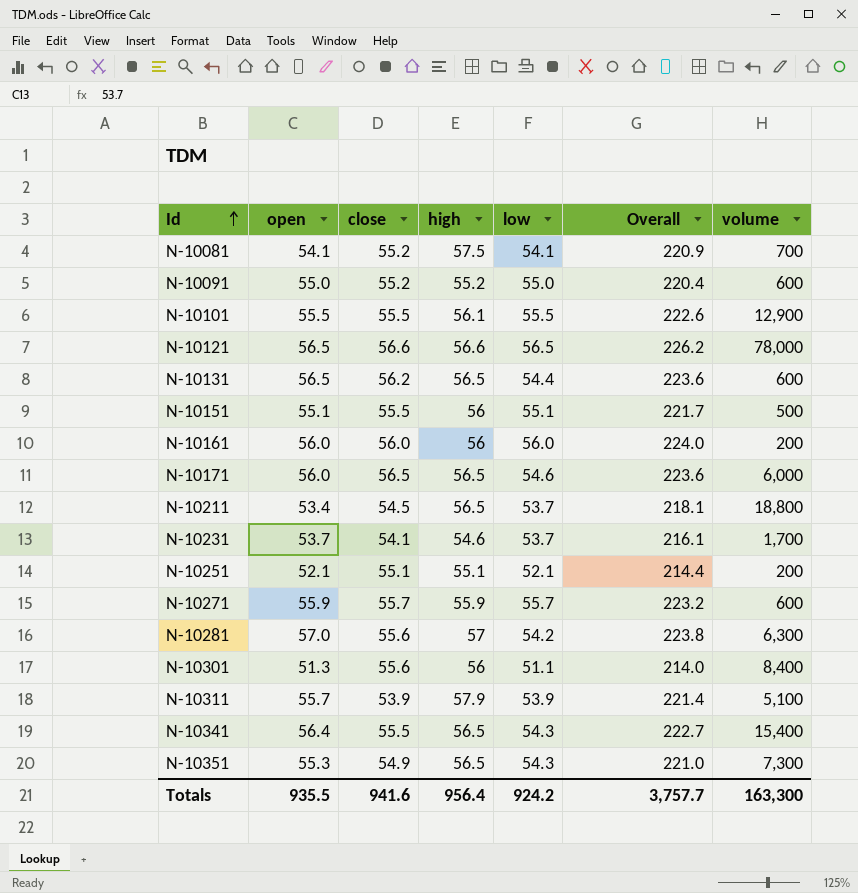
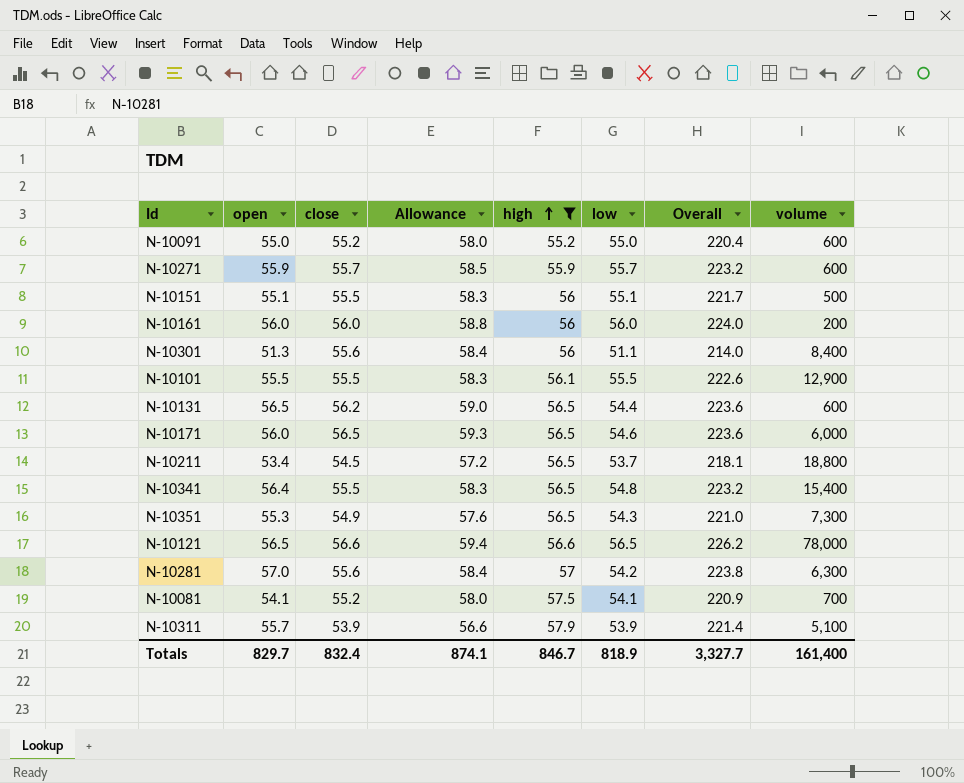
filter: none -> high >= 55.2
row order: Id ascending -> high ascending
column Allowance | formula: none -> [close] * 1.05
N-10341 | low: 54.3 -> 54.8
N-10341 | Overall: 222.7 -> 223.2
Totals | open: 935.5 -> 829.7
Totals | close: 941.6 -> 832.4
Totals | high: 956.4 -> 846.7
Totals | low: 924.2 -> 818.9
Totals | Overall: 3,757.7 -> 3,327.7
Totals | volume: 163,300 -> 161,400

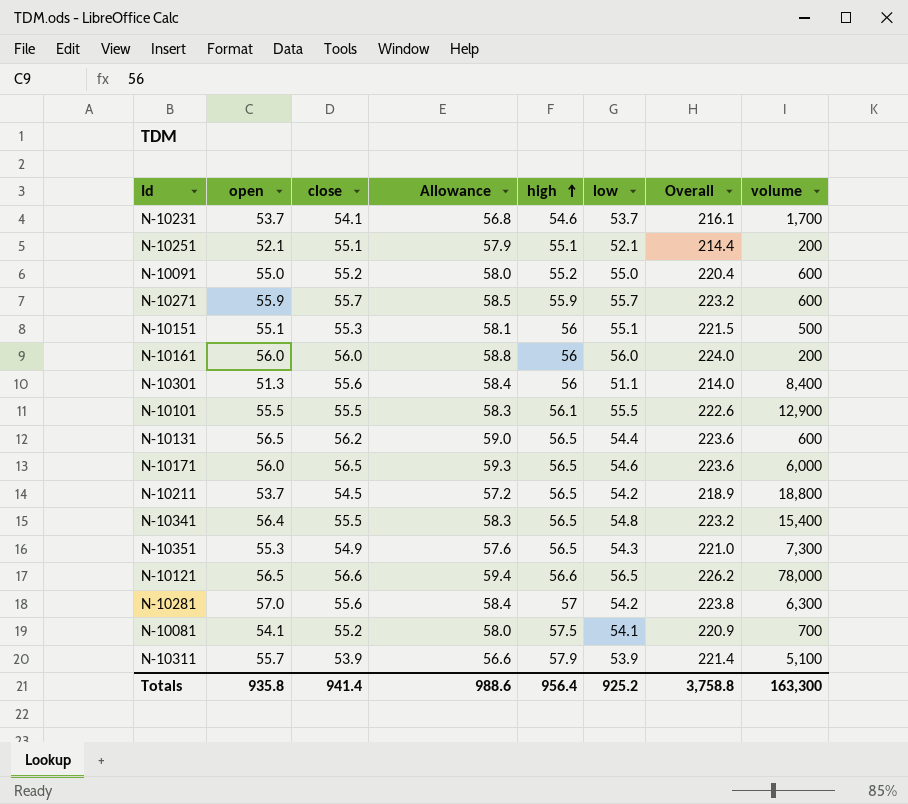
filter: high >= 55.2 -> none
N-10151 | close: 55.5 -> 55.3
N-10151 | Allowance: 58.3 -> 58.1
N-10151 | Overall: 221.7 -> 221.5
N-10211 | open: 53.4 -> 53.7
N-10211 | low: 53.7 -> 54.2
N-10211 | Overall: 218.1 -> 218.9
Totals | open: 829.7 -> 935.8
Totals | close: 832.4 -> 941.4
Totals | Allowance: 874.1 -> 988.6
Totals | high: 846.7 -> 956.4
Totals | low: 818.9 -> 925.2
Totals | Overall: 3,327.7 -> 3,758.8
Totals | volume: 161,400 -> 163,300

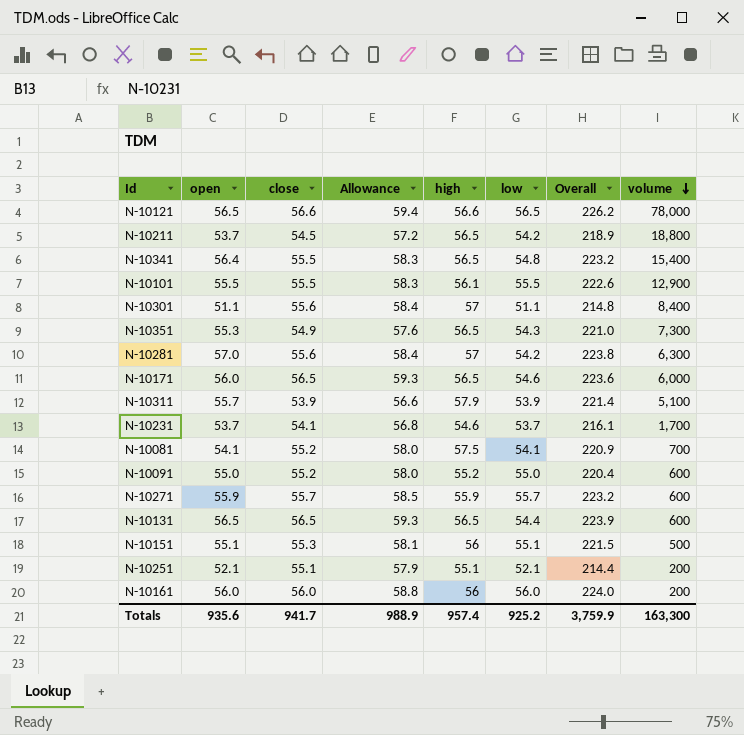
row order: high ascending -> volume descending
N-10301 | open: 51.3 -> 51.1
N-10301 | high: 56 -> 57
N-10301 | Overall: 214.0 -> 214.8
N-10131 | close: 56.2 -> 56.5
N-10131 | Allowance: 59.0 -> 59.3
N-10131 | Overall: 223.6 -> 223.9
Totals | open: 935.8 -> 935.6
Totals | close: 941.4 -> 941.7
Totals | Allowance: 988.6 -> 988.9
Totals | high: 956.4 -> 957.4
Totals | Overall: 3,758.8 -> 3,759.9

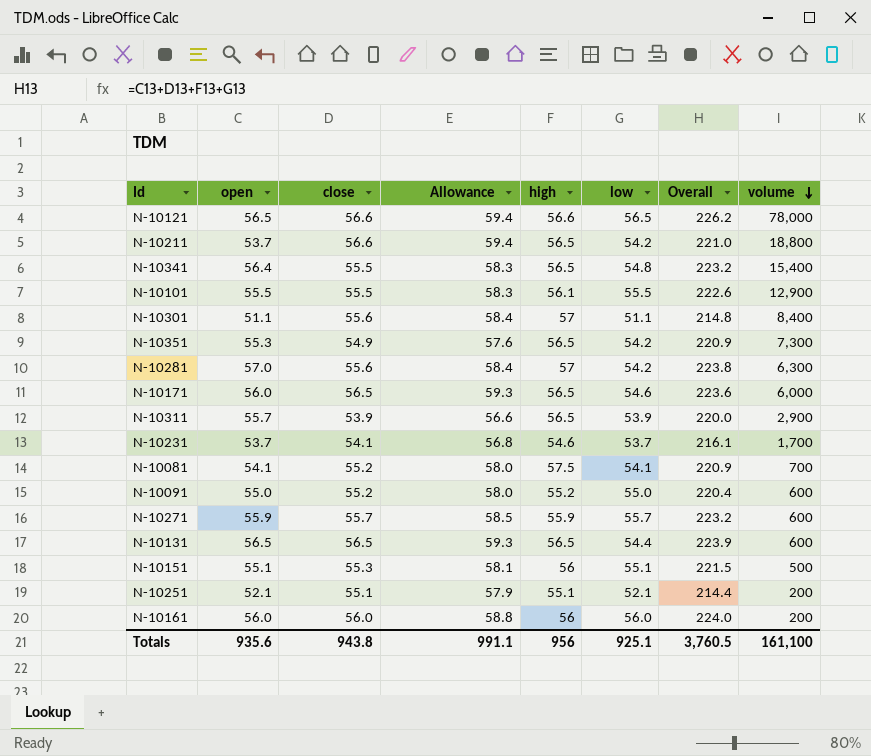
N-10211 | close: 54.5 -> 56.6
N-10211 | Allowance: 57.2 -> 59.4
N-10211 | Overall: 218.9 -> 221.0
N-10351 | low: 54.3 -> 54.2
N-10351 | Overall: 221.0 -> 220.9
N-10311 | high: 57.9 -> 56.5
N-10311 | Overall: 221.4 -> 220.0
N-10311 | volume: 5,100 -> 2,900
Totals | close: 941.7 -> 943.8
Totals | Allowance: 988.9 -> 991.1
Totals | high: 957.4 -> 956
Totals | low: 925.2 -> 925.1
Totals | Overall: 3,759.9 -> 3,760.5
Totals | volume: 163,300 -> 161,100

